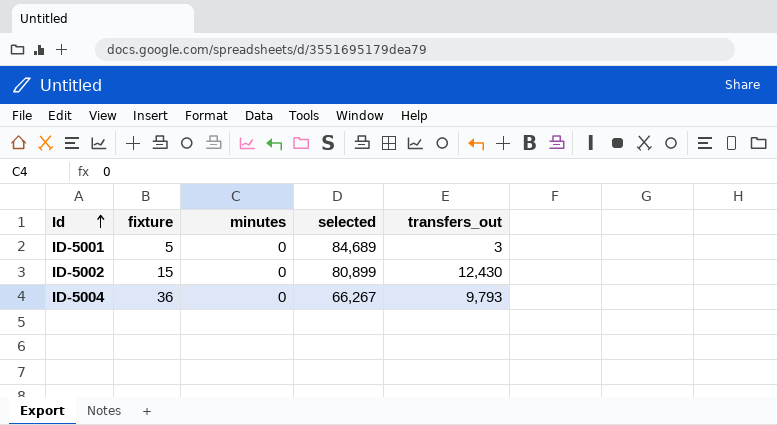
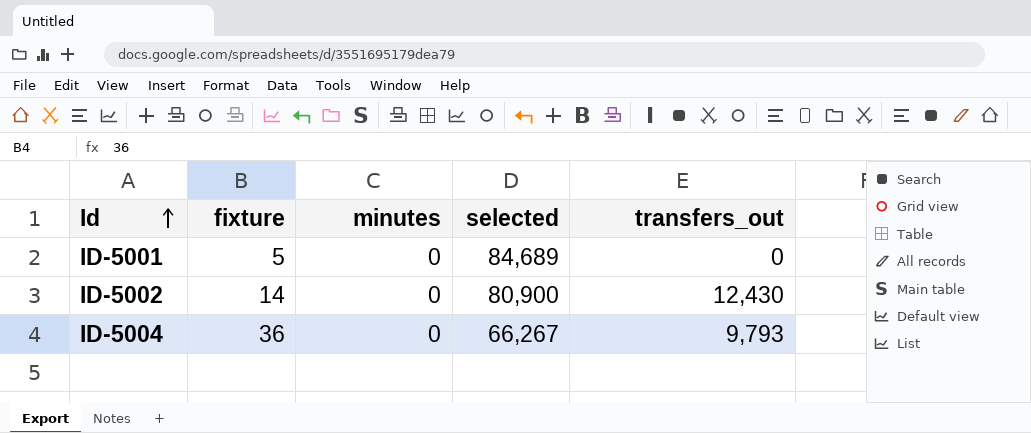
ID-5001 | transfers_out: 3 -> 0
ID-5002 | fixture: 15 -> 14
ID-5002 | selected: 80,899 -> 80,900

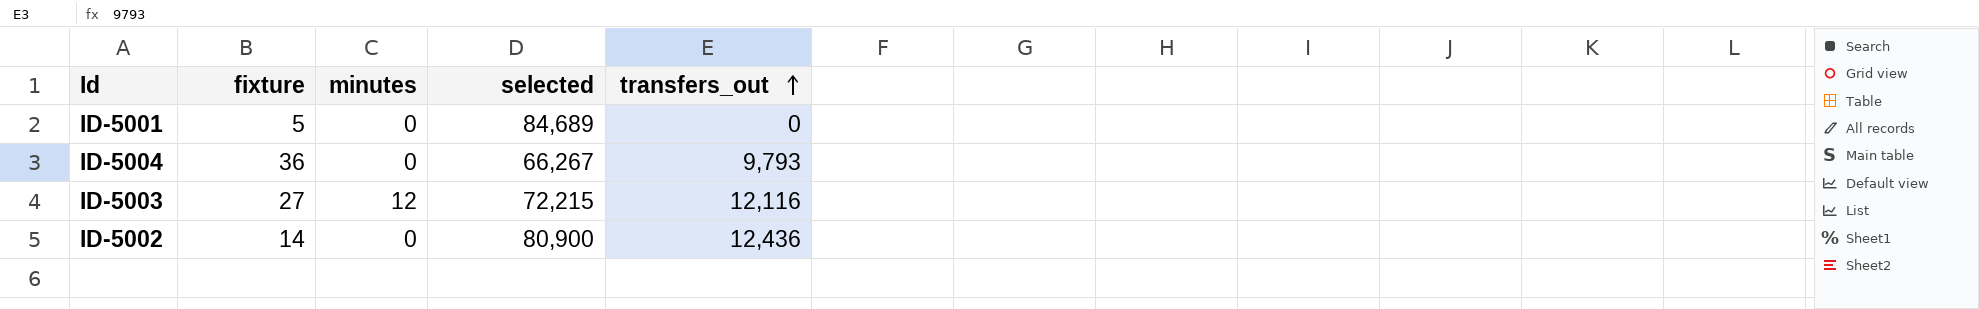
row order: Id ascending -> transfers_out ascending
row ID-5003: none -> 27 | 12 | 72,215 | 12,116
ID-5002 | transfers_out: 12,430 -> 12,436

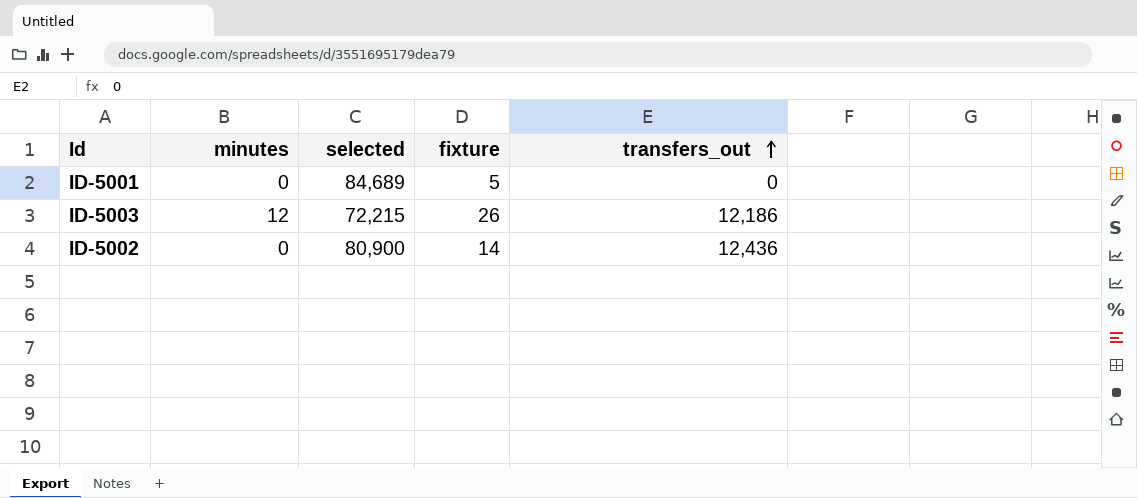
column fixture | position: 2 -> 4
row ID-5004: 36 | 0 | 66,267 | 9,793 -> none
ID-5003 | fixture: 27 -> 26
ID-5003 | transfers_out: 12,116 -> 12,186

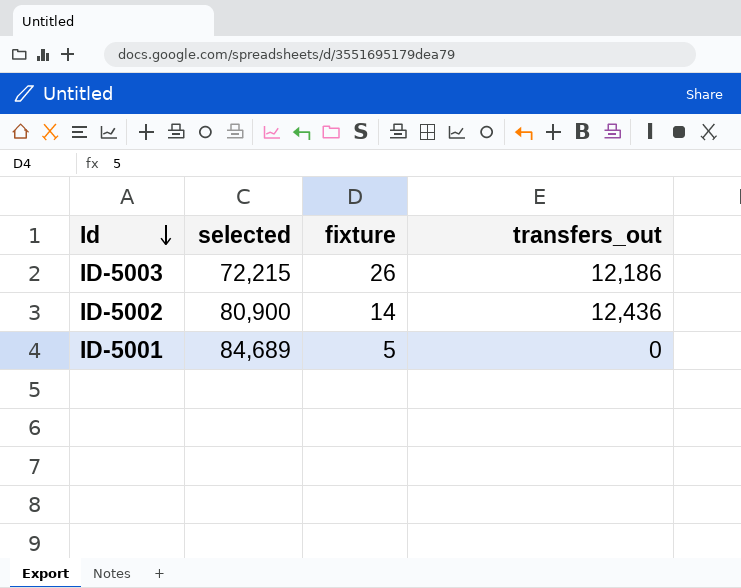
row order: transfers_out ascending -> Id descending
column minutes | position: 2 -> none

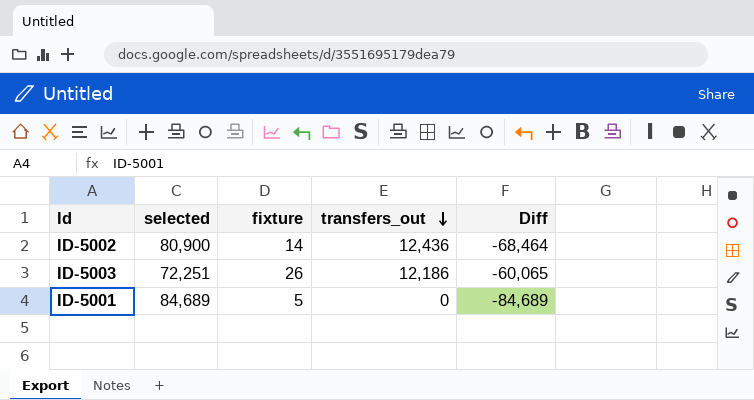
row order: Id descending -> transfers_out descending
column Diff | formula: none -> [transfers_out] - [selected]
ID-5003 | selected: 72,215 -> 72,251

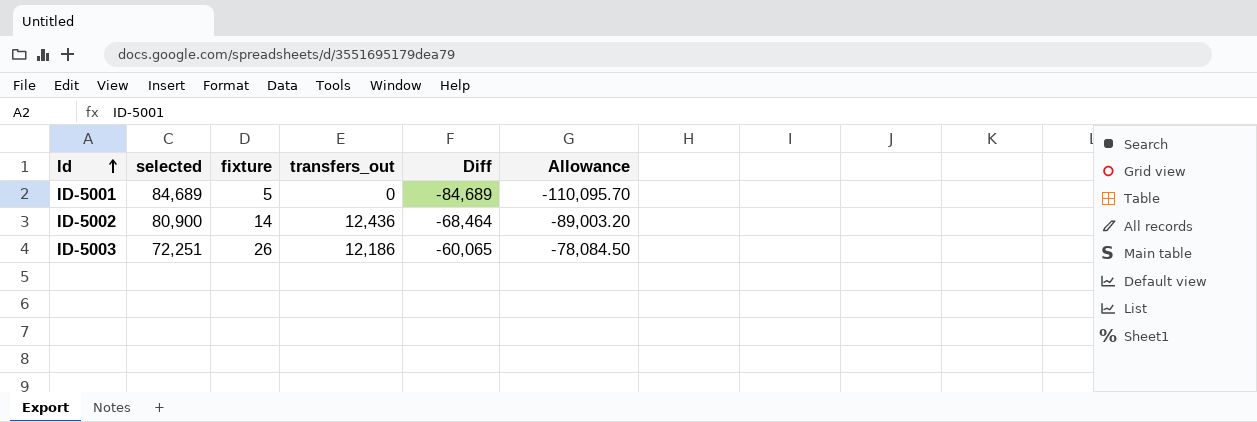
row order: transfers_out descending -> Id ascending
column Allowance | formula: none -> [Diff] * 1.3

